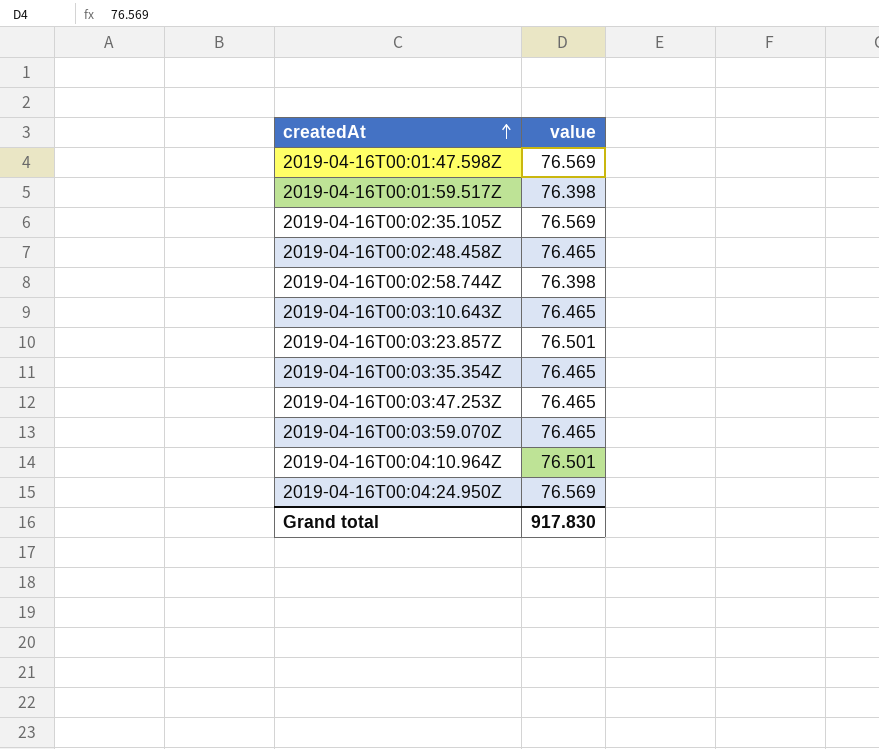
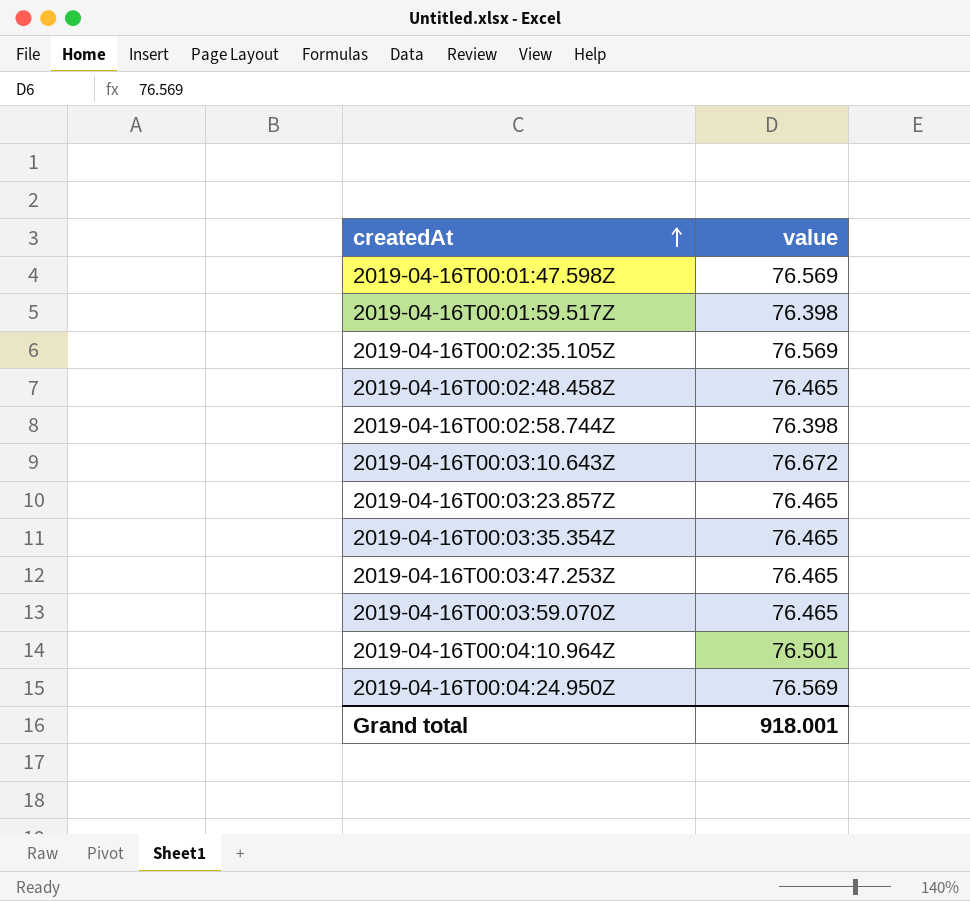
2019-04-16T00:03:10.643Z | value: 76.465 -> 76.672
2019-04-16T00:03:23.857Z | value: 76.501 -> 76.465
Grand total | value: 917.830 -> 918.001

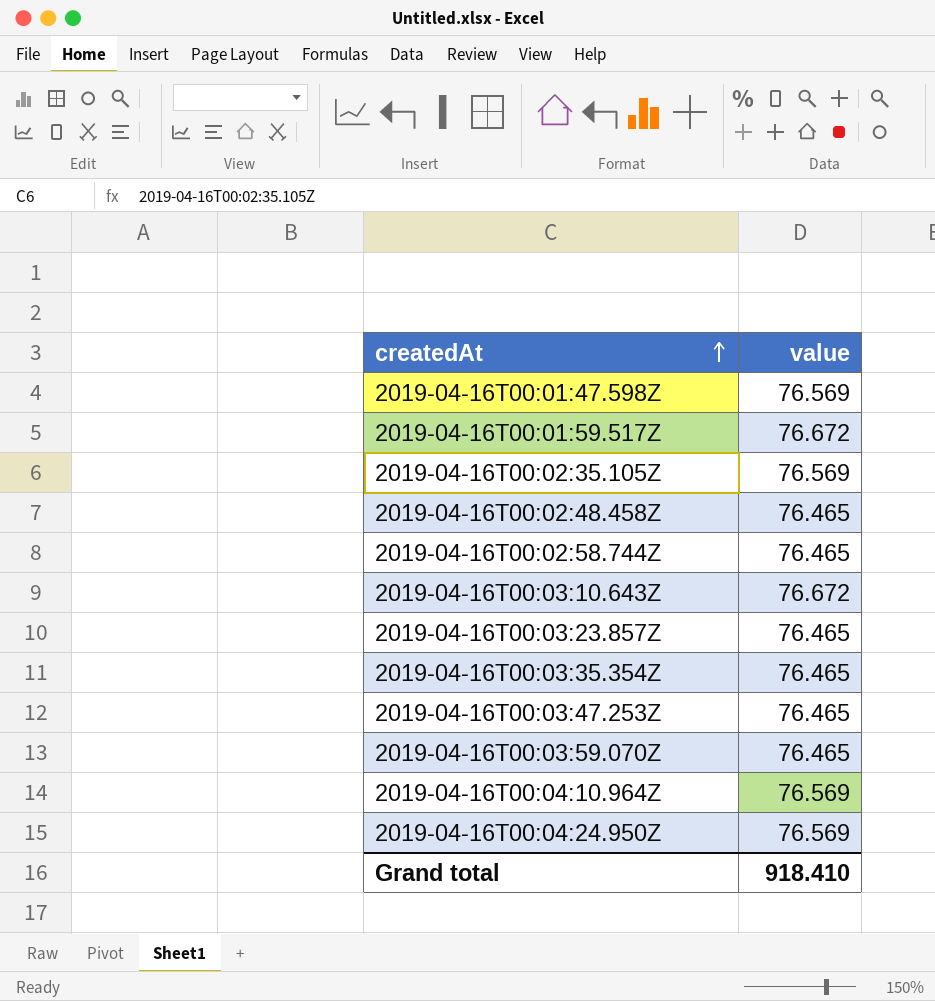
2019-04-16T00:01:59.517Z | value: 76.398 -> 76.672
2019-04-16T00:02:58.744Z | value: 76.398 -> 76.465
2019-04-16T00:04:10.964Z | value: 76.501 -> 76.569
Grand total | value: 918.001 -> 918.410

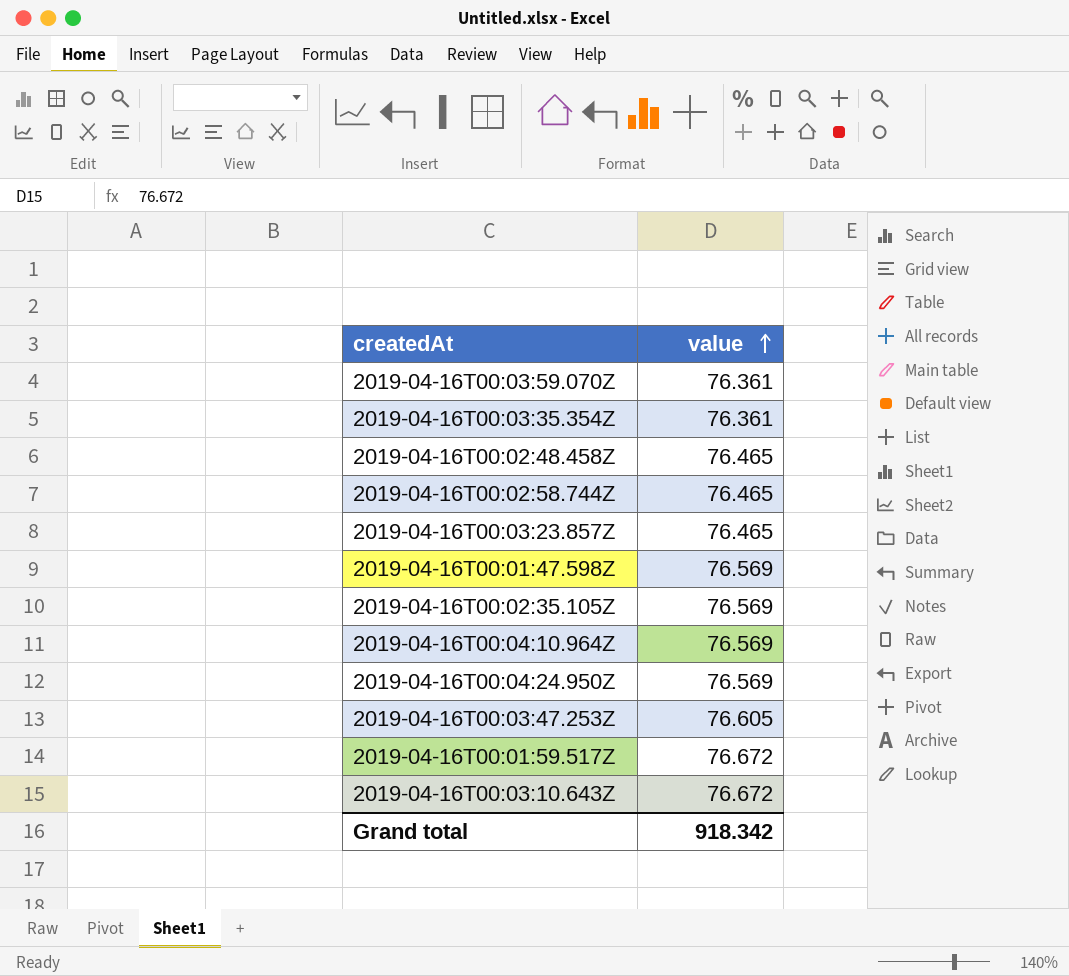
row order: createdAt ascending -> value ascending
2019-04-16T00:03:59.070Z | value: 76.465 -> 76.361
2019-04-16T00:03:35.354Z | value: 76.465 -> 76.361
2019-04-16T00:03:47.253Z | value: 76.465 -> 76.605
Grand total | value: 918.410 -> 918.342

